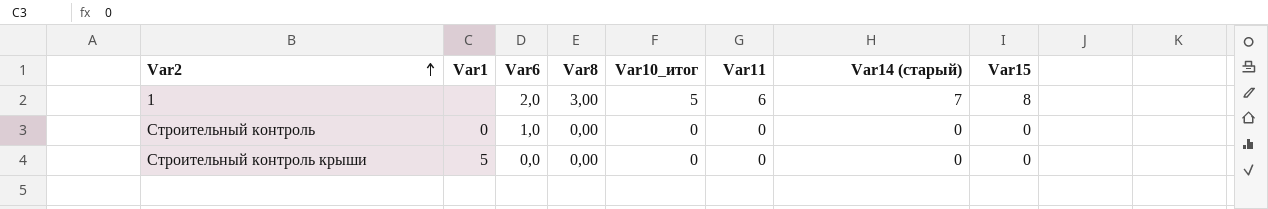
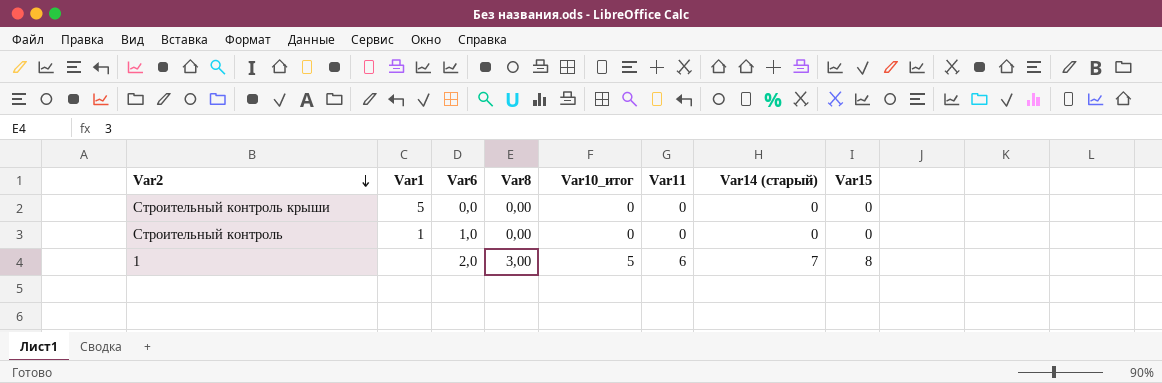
row order: Var2 ascending -> Var2 descending
Строительный контроль | Var1: 0 -> 1

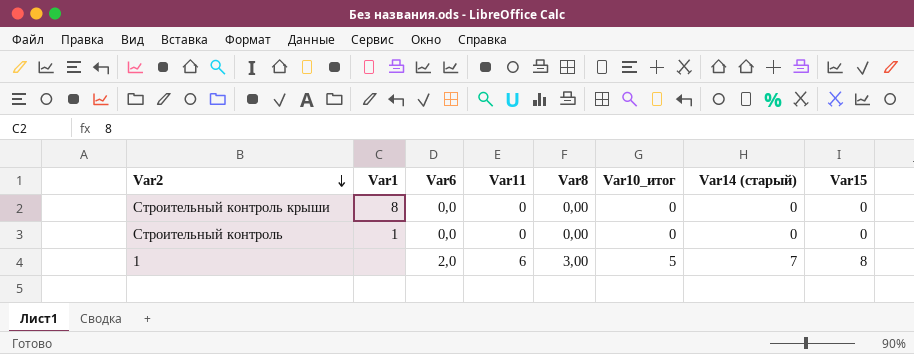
column Var11 | position: 6 -> 4
Строительный контроль крыши | Var1: 5 -> 8
Строительный контроль | Var6: 1,0 -> 0,0

